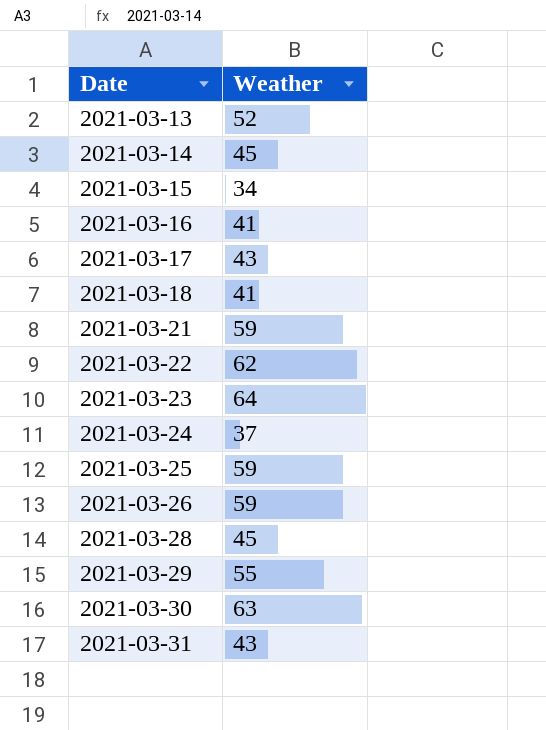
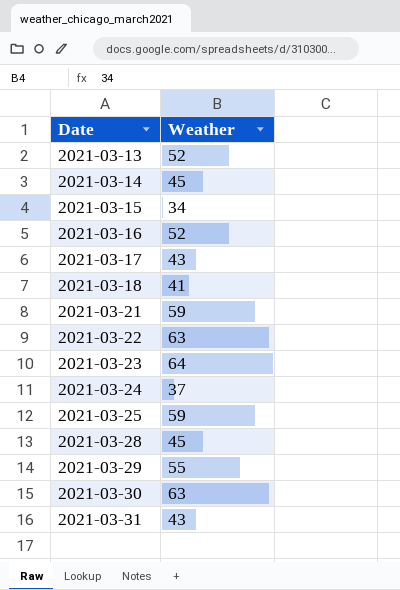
row 2021-03-26: 59 -> none
2021-03-16 | Weather: 41 -> 52
2021-03-22 | Weather: 62 -> 63

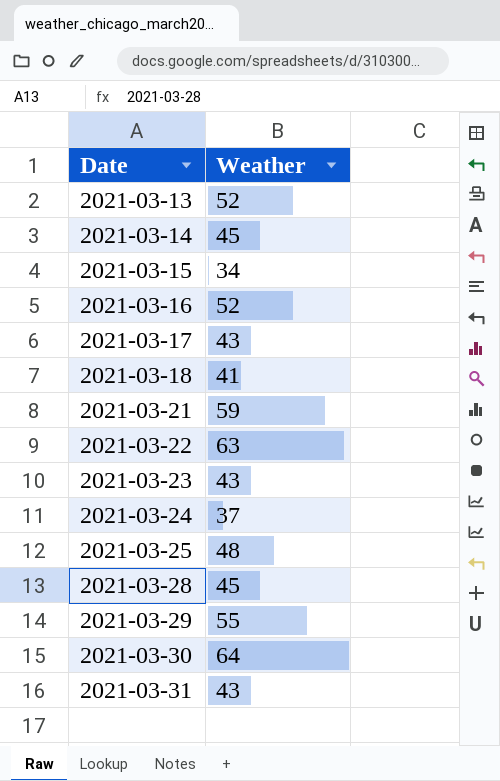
2021-03-23 | Weather: 64 -> 43
2021-03-25 | Weather: 59 -> 48
2021-03-30 | Weather: 63 -> 64

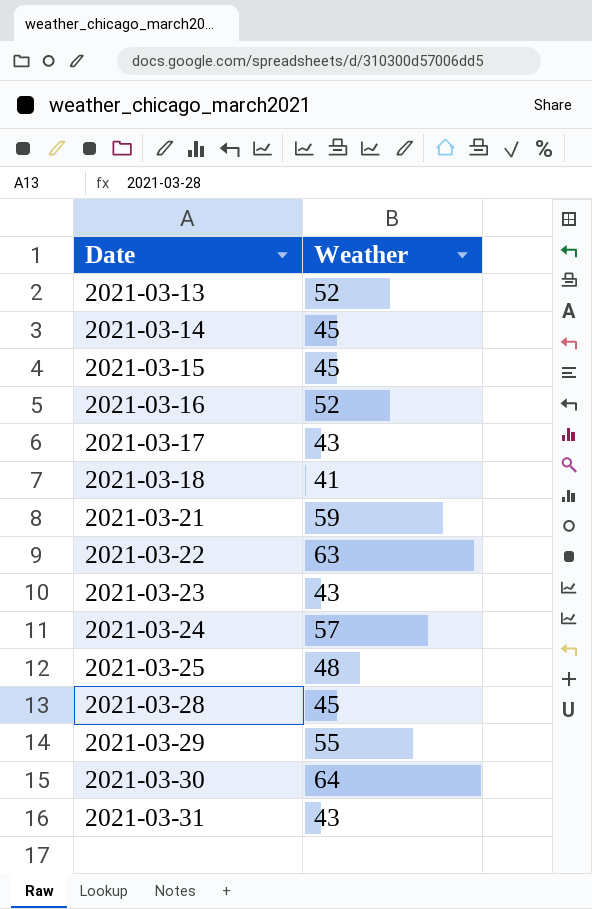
2021-03-15 | Weather: 34 -> 45
2021-03-24 | Weather: 37 -> 57

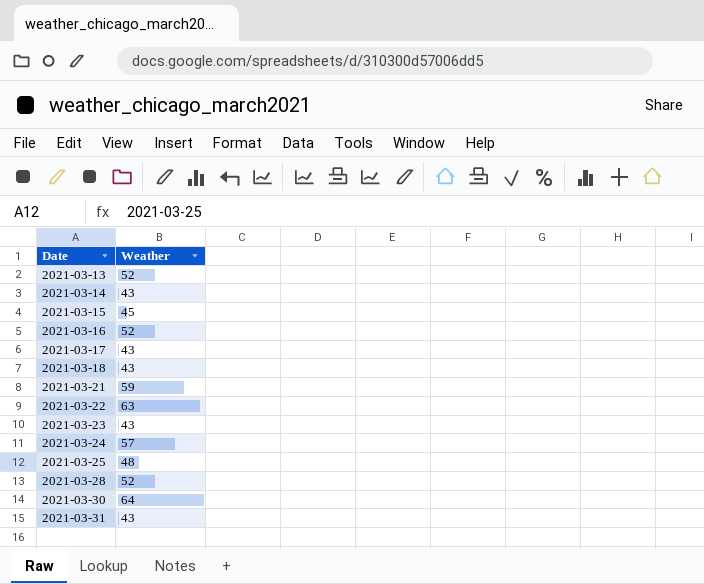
row 2021-03-29: 55 -> none
2021-03-14 | Weather: 45 -> 43
2021-03-18 | Weather: 41 -> 43
2021-03-28 | Weather: 45 -> 52

